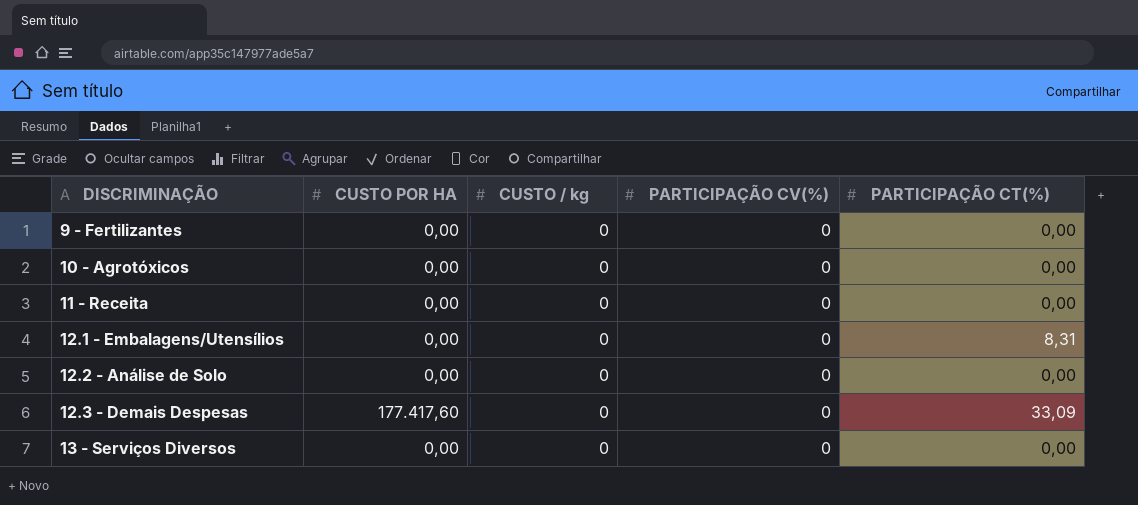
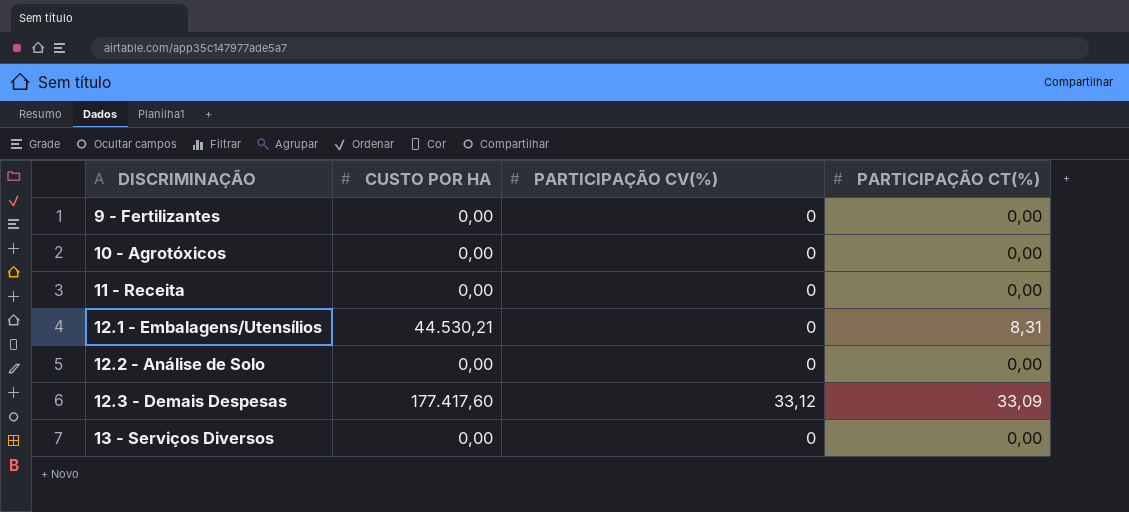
column CUSTO / kg | position: 3 -> none
12.1 - Embalagens/Utensílios | CUSTO POR HA: 0,00 -> 44.530,21
12.3 - Demais Despesas | PARTICIPAÇÃO CV(%): 0 -> 33,12

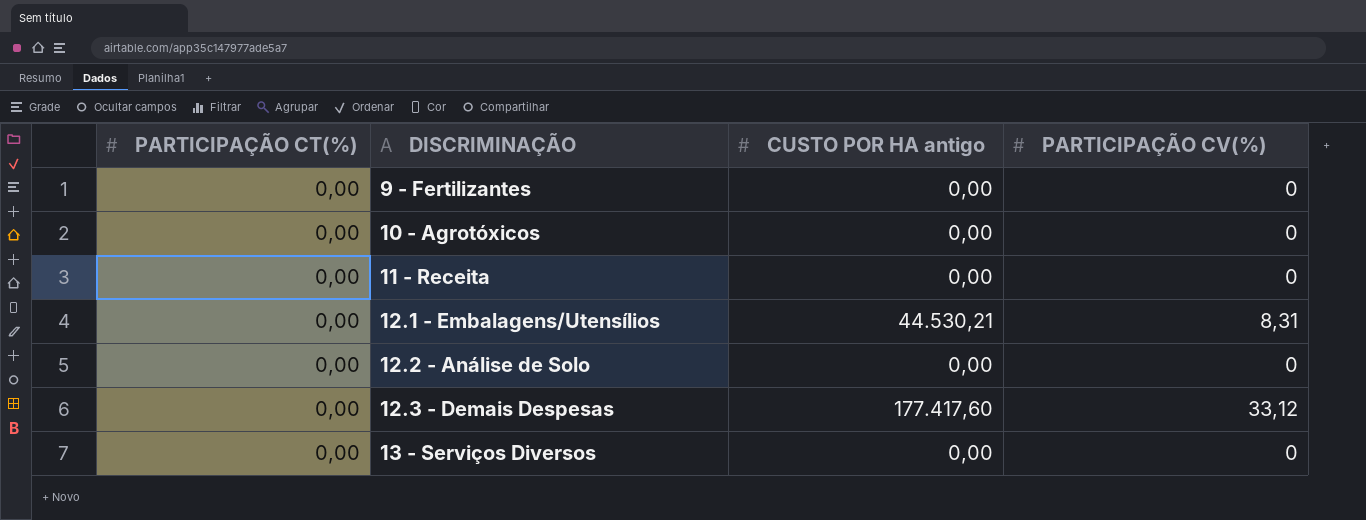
column PARTICIPAÇÃO CT(%) | position: 4 -> 1
column name: CUSTO POR HA -> CUSTO POR HA antigo
12.1 - Embalagens/Utensílios | PARTICIPAÇÃO CT(%): 8,31 -> 0,00
12.1 - Embalagens/Utensílios | PARTICIPAÇÃO CV(%): 0 -> 8,31
12.3 - Demais Despesas | PARTICIPAÇÃO CT(%): 33,09 -> 0,00

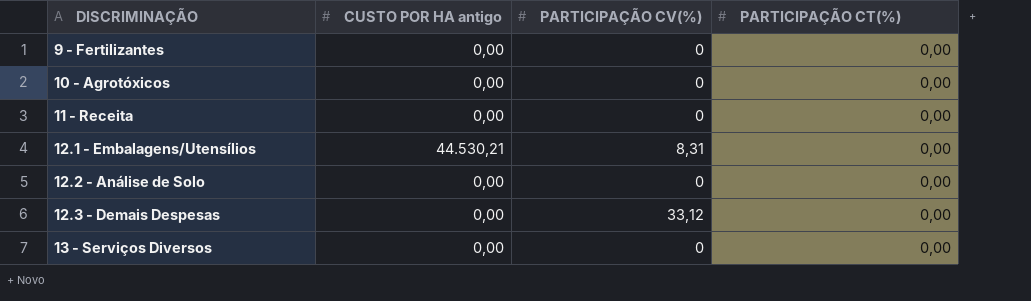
column PARTICIPAÇÃO CT(%) | position: 1 -> 4
12.3 - Demais Despesas | CUSTO POR HA antigo: 177.417,60 -> 0,00

